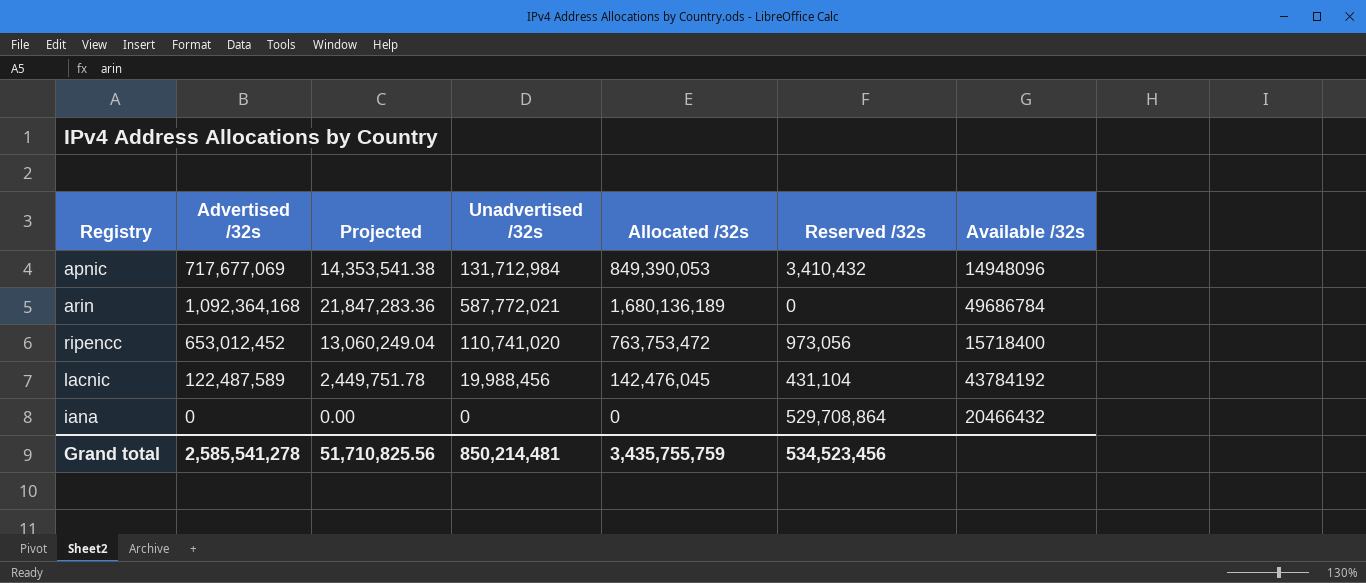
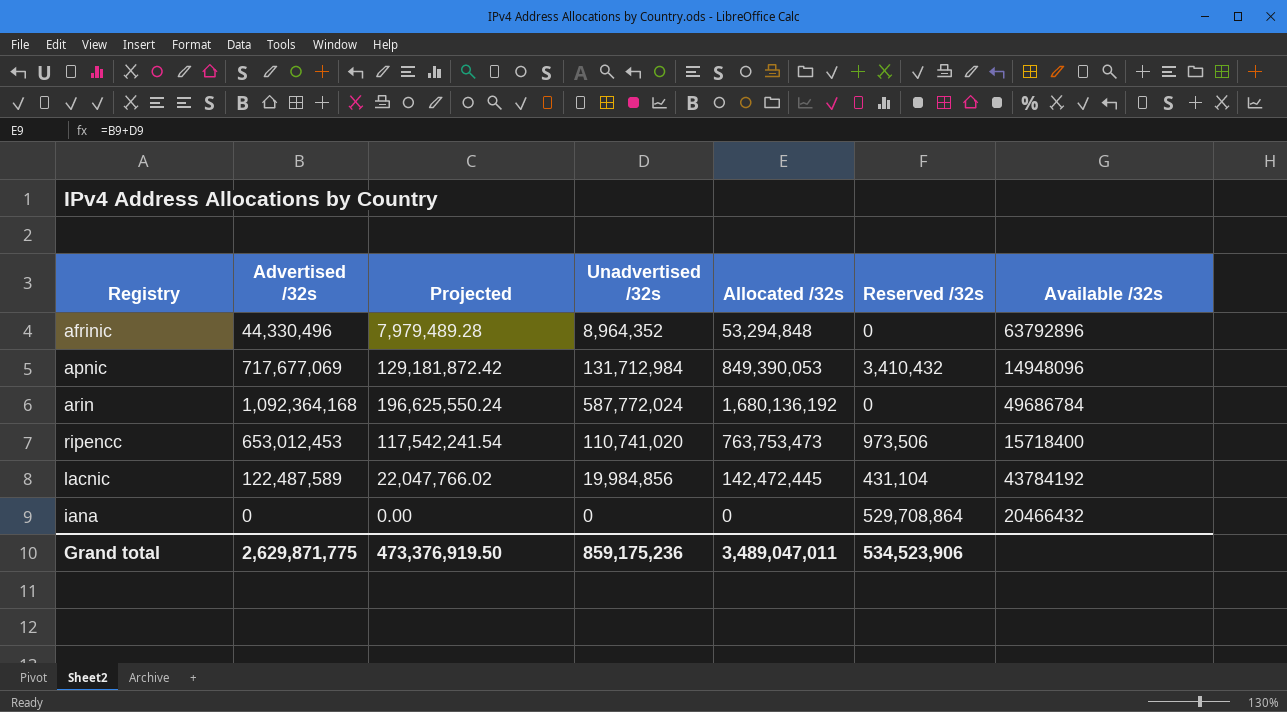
column Projected | formula: [Advertised /32s] * 0.02 -> [Advertised /32s] * 0.18
row afrinic: none -> 44,330,496 | 7,979,489.28 | 8,964,352 | 53,294,848 | 0 | 63792896
arin | Unadvertised /32s: 587,772,021 -> 587,772,024
arin | Allocated /32s: 1,680,136,189 -> 1,680,136,192
ripencc | Advertised /32s: 653,012,452 -> 653,012,453
ripencc | Allocated /32s: 763,753,472 -> 763,753,473
ripencc | Reserved /32s: 973,056 -> 973,506
lacnic | Unadvertised /32s: 19,988,456 -> 19,984,856
lacnic | Allocated /32s: 142,476,045 -> 142,472,445
Grand total | Advertised /32s: 2,585,541,278 -> 2,629,871,775
Grand total | Projected: 51,710,825.56 -> 473,376,919.50
Grand total | Unadvertised /32s: 850,214,481 -> 859,175,236
Grand total | Allocated /32s: 3,435,755,759 -> 3,489,047,011
Grand total | Reserved /32s: 534,523,456 -> 534,523,906

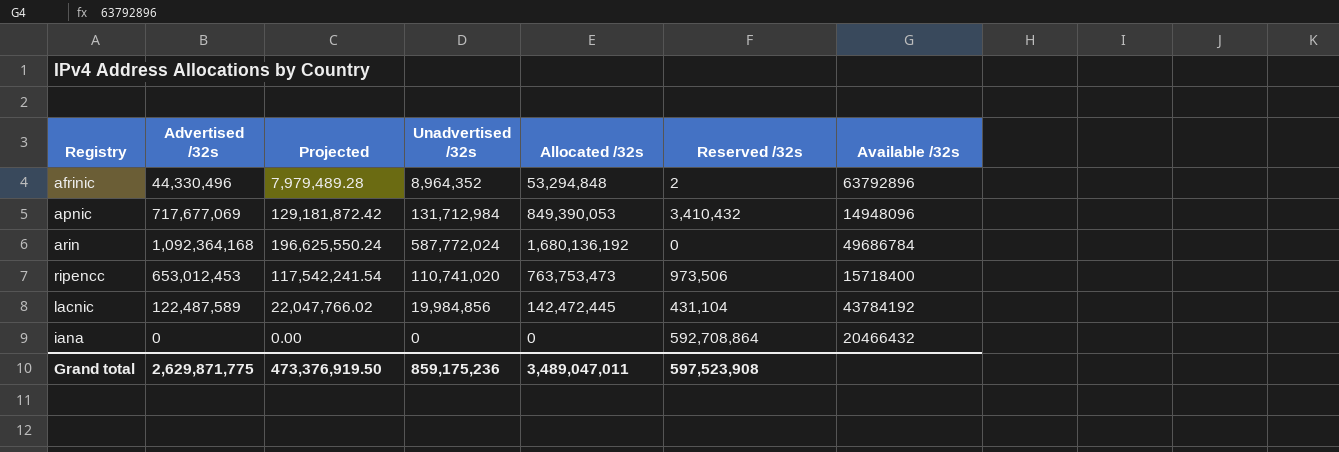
afrinic | Reserved /32s: 0 -> 2
iana | Reserved /32s: 529,708,864 -> 592,708,864
Grand total | Reserved /32s: 534,523,906 -> 597,523,908

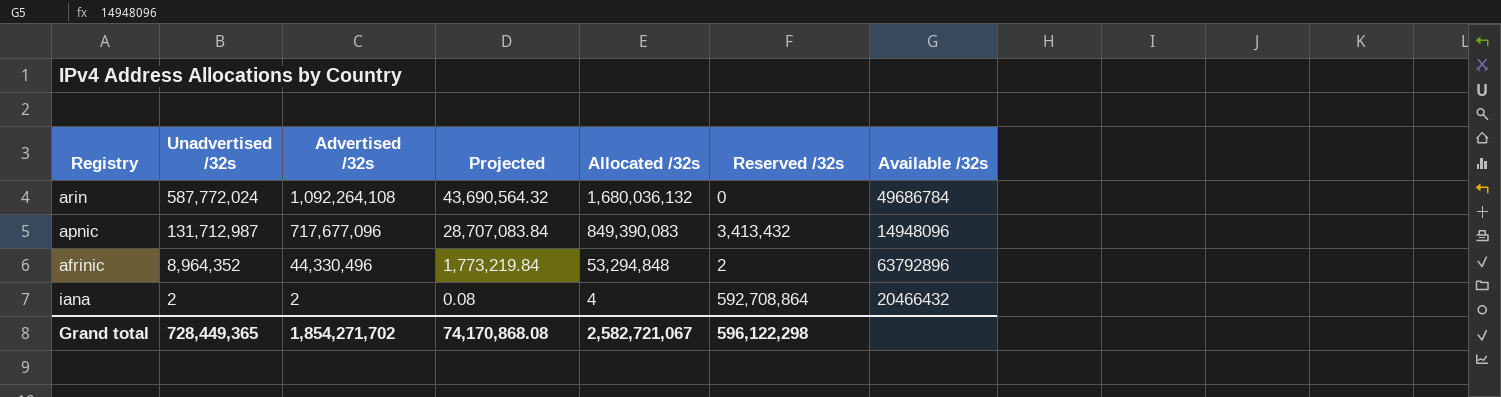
row order: none -> Unadvertised /32s descending
column Unadvertised /32s | position: 4 -> 2
column Projected | formula: [Advertised /32s] * 0.18 -> [Advertised /32s] * 0.04
row ripencc: 653,012,453 | 117,542,241.54 | 110,741,020 | 763,753,473 | 973,506 | 15718400 -> none
row lacnic: 122,487,589 | 22,047,766.02 | 19,984,856 | 142,472,445 | 431,104 | 43784192 -> none
arin | Advertised /32s: 1,092,364,168 -> 1,092,264,108
arin | Allocated /32s: 1,680,136,192 -> 1,680,036,132
apnic | Unadvertised /32s: 131,712,984 -> 131,712,987
apnic | Advertised /32s: 717,677,069 -> 717,677,096
apnic | Allocated /32s: 849,390,053 -> 849,390,083
apnic | Reserved /32s: 3,410,432 -> 3,413,432
iana | Unadvertised /32s: 0 -> 2
iana | Advertised /32s: 0 -> 2
iana | Allocated /32s: 0 -> 4
Grand total | Unadvertised /32s: 859,175,236 -> 728,449,365
Grand total | Advertised /32s: 2,629,871,775 -> 1,854,271,702
Grand total | Projected: 473,376,919.50 -> 74,170,868.08
Grand total | Allocated /32s: 3,489,047,011 -> 2,582,721,067
Grand total | Reserved /32s: 597,523,908 -> 596,122,298

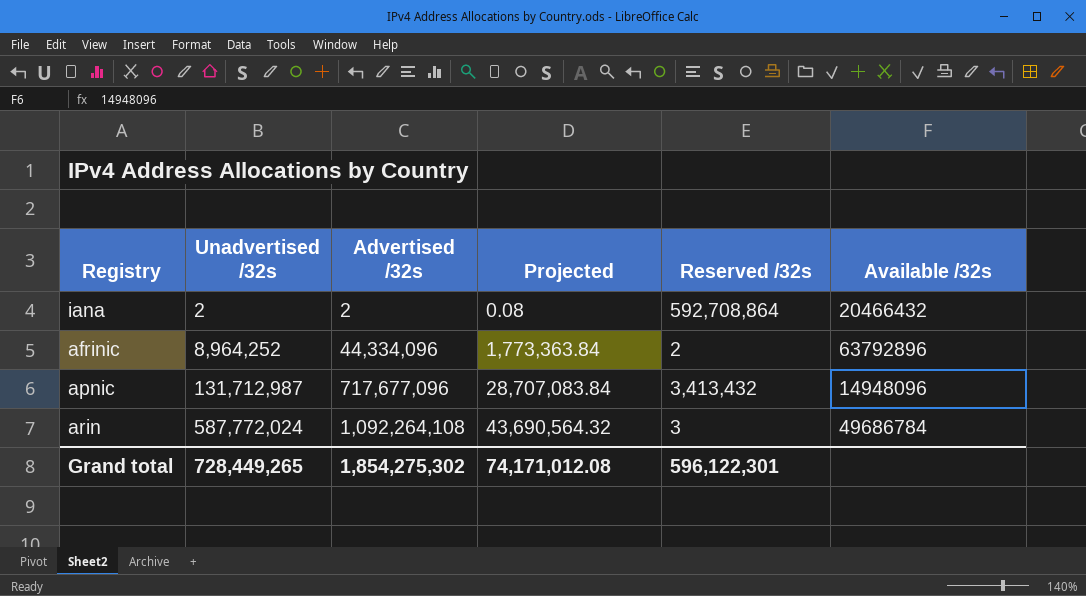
row order: Unadvertised /32s descending -> Unadvertised /32s ascending
column Allocated /32s | formula: [Unadvertised /32s] + [Advertised /32s] -> none
afrinic | Unadvertised /32s: 8,964,352 -> 8,964,252
afrinic | Advertised /32s: 44,330,496 -> 44,334,096
afrinic | Projected: 1,773,219.84 -> 1,773,363.84
arin | Reserved /32s: 0 -> 3
Grand total | Unadvertised /32s: 728,449,365 -> 728,449,265
Grand total | Advertised /32s: 1,854,271,702 -> 1,854,275,302
Grand total | Projected: 74,170,868.08 -> 74,171,012.08
Grand total | Reserved /32s: 596,122,298 -> 596,122,301

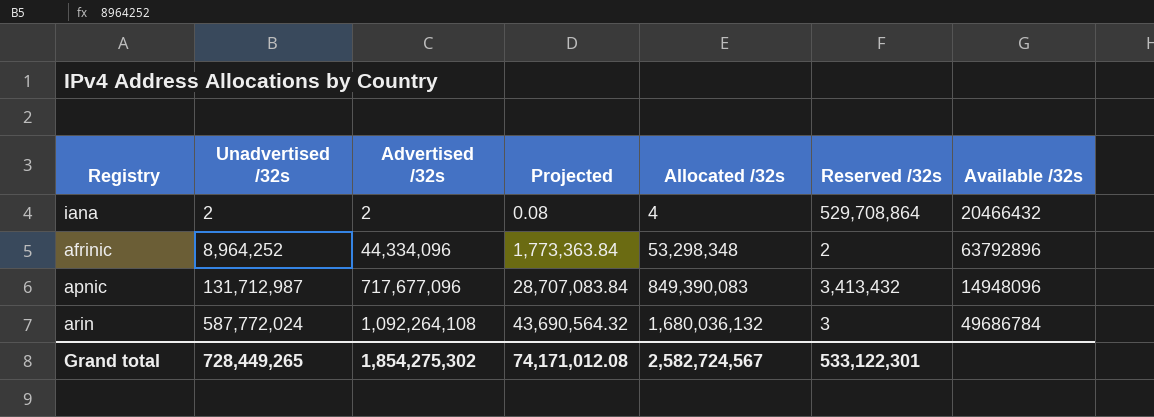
column Allocated /32s | formula: none -> [Unadvertised /32s] + [Advertised /32s]
iana | Reserved /32s: 592,708,864 -> 529,708,864
Grand total | Reserved /32s: 596,122,301 -> 533,122,301

